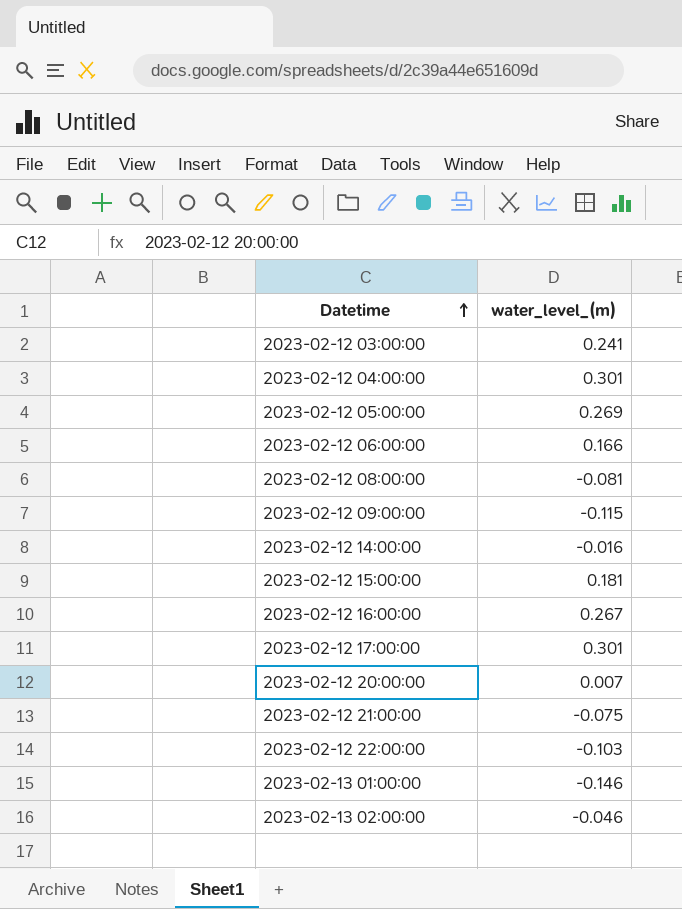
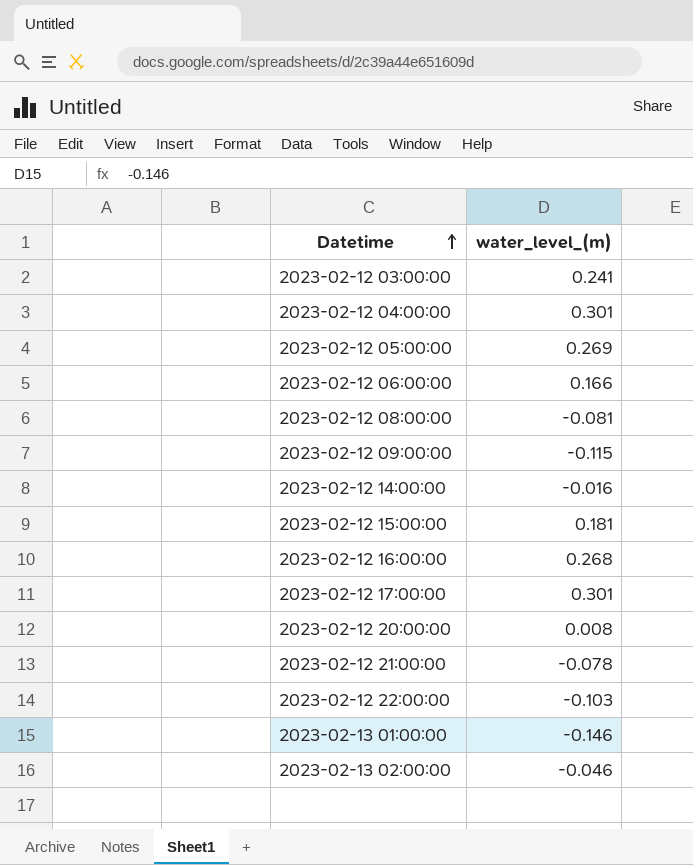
2023-02-12 16:00:00 | water_level_(m): 0.267 -> 0.268
2023-02-12 20:00:00 | water_level_(m): 0.007 -> 0.008
2023-02-12 21:00:00 | water_level_(m): -0.075 -> -0.078

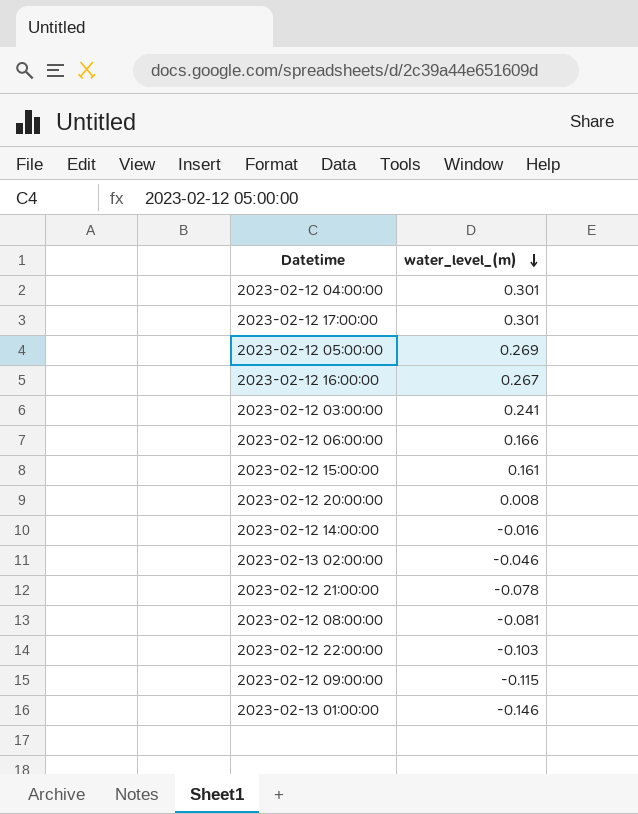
row order: Datetime ascending -> water_level_(m) descending
2023-02-12 16:00:00 | water_level_(m): 0.268 -> 0.267
2023-02-12 15:00:00 | water_level_(m): 0.181 -> 0.161

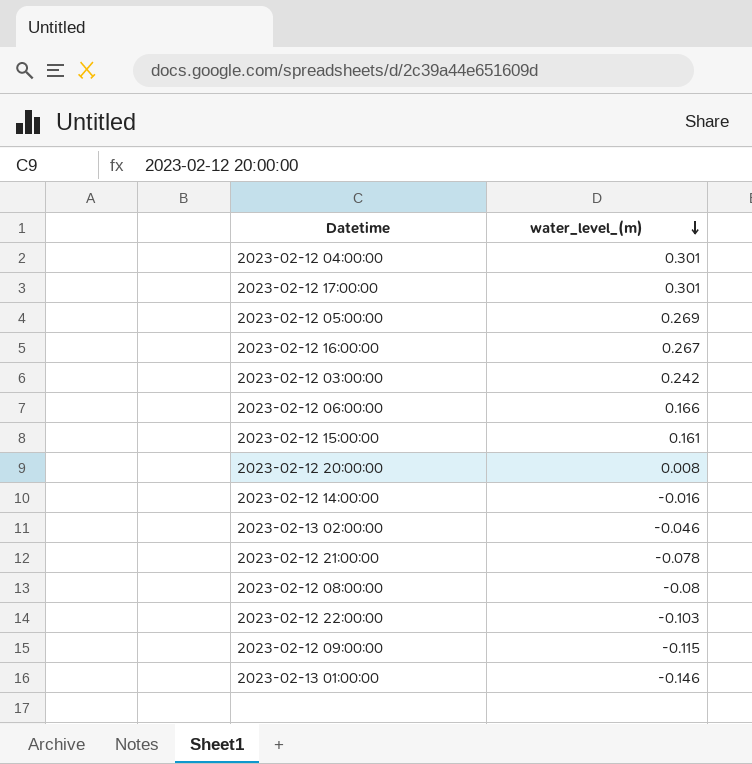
2023-02-12 03:00:00 | water_level_(m): 0.241 -> 0.242
2023-02-12 08:00:00 | water_level_(m): -0.081 -> -0.08

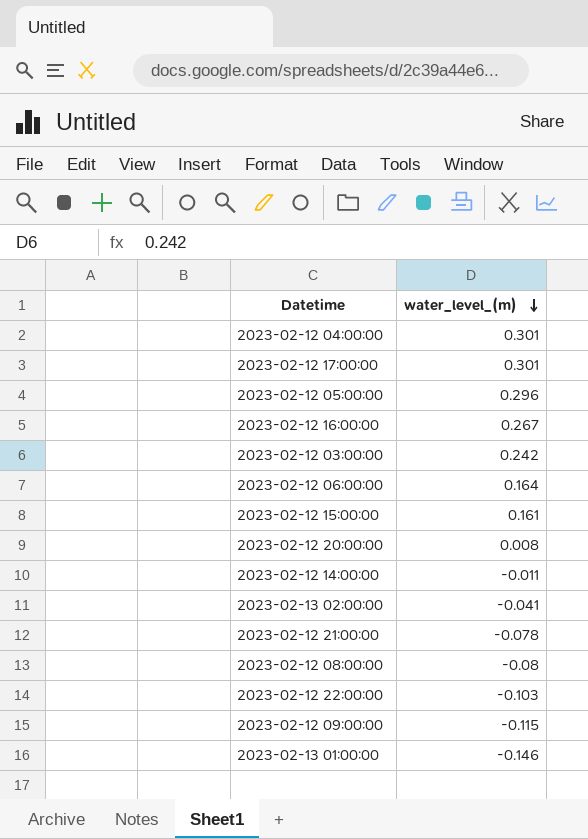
2023-02-12 05:00:00 | water_level_(m): 0.269 -> 0.296
2023-02-12 06:00:00 | water_level_(m): 0.166 -> 0.164
2023-02-12 14:00:00 | water_level_(m): -0.016 -> -0.011
2023-02-13 02:00:00 | water_level_(m): -0.046 -> -0.041

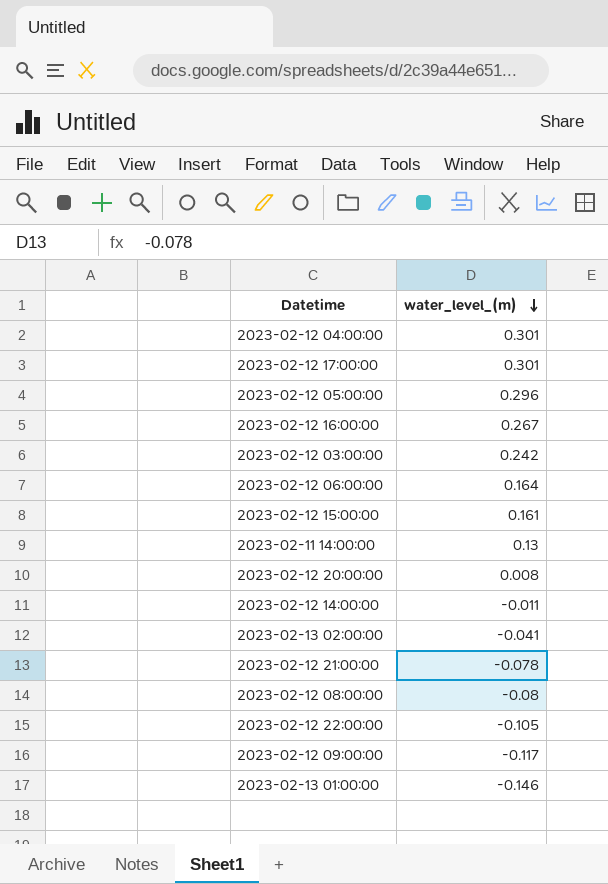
row 2023-02-11 14:00:00: none -> 0.13
2023-02-12 22:00:00 | water_level_(m): -0.103 -> -0.105
2023-02-12 09:00:00 | water_level_(m): -0.115 -> -0.117

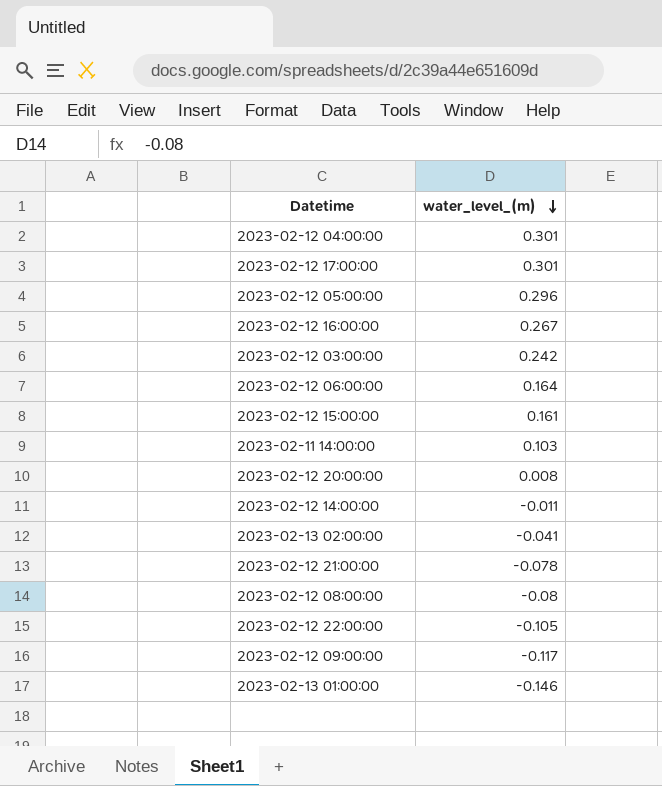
2023-02-11 14:00:00 | water_level_(m): 0.13 -> 0.103

